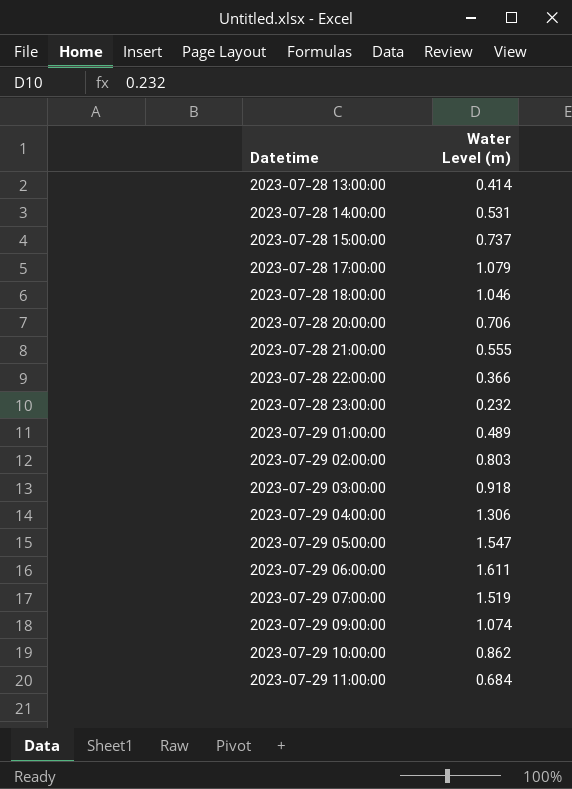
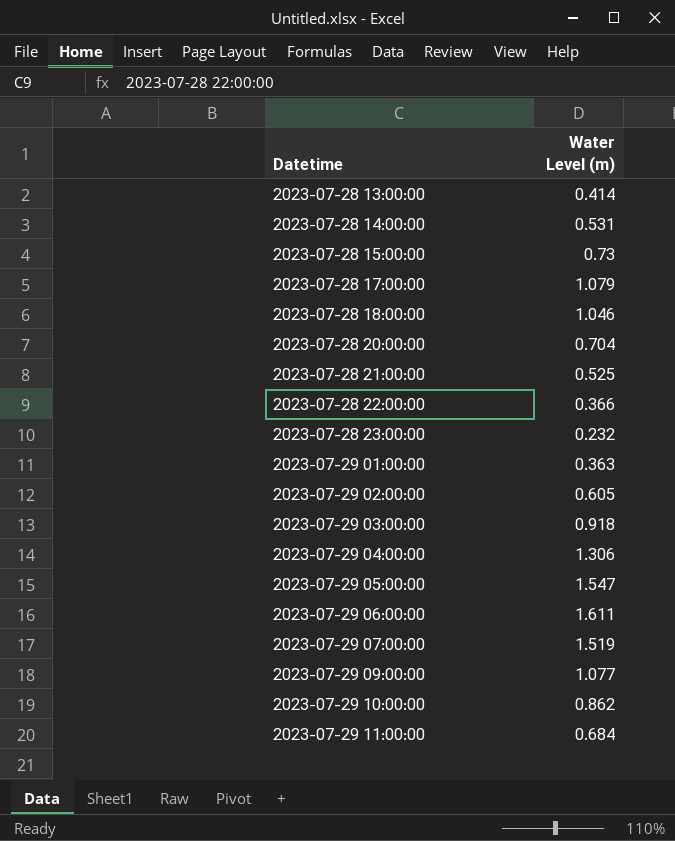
2023-07-28 15:00:00 | Water Level (m): 0.737 -> 0.73
2023-07-28 20:00:00 | Water Level (m): 0.706 -> 0.704
2023-07-28 21:00:00 | Water Level (m): 0.555 -> 0.525
2023-07-29 01:00:00 | Water Level (m): 0.489 -> 0.363
2023-07-29 02:00:00 | Water Level (m): 0.803 -> 0.605
2023-07-29 09:00:00 | Water Level (m): 1.074 -> 1.077

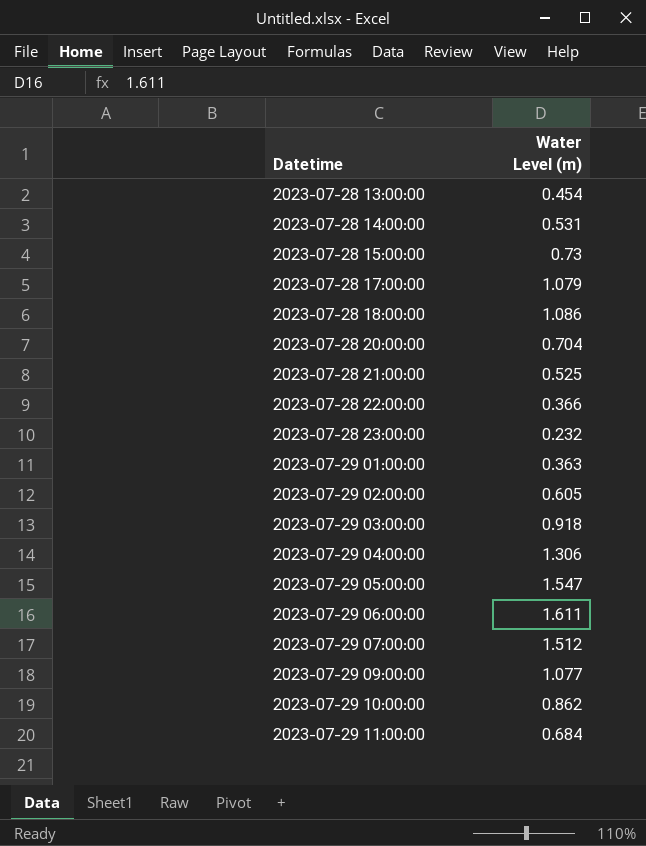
2023-07-28 13:00:00 | Water Level (m): 0.414 -> 0.454
2023-07-28 18:00:00 | Water Level (m): 1.046 -> 1.086
2023-07-29 07:00:00 | Water Level (m): 1.519 -> 1.512

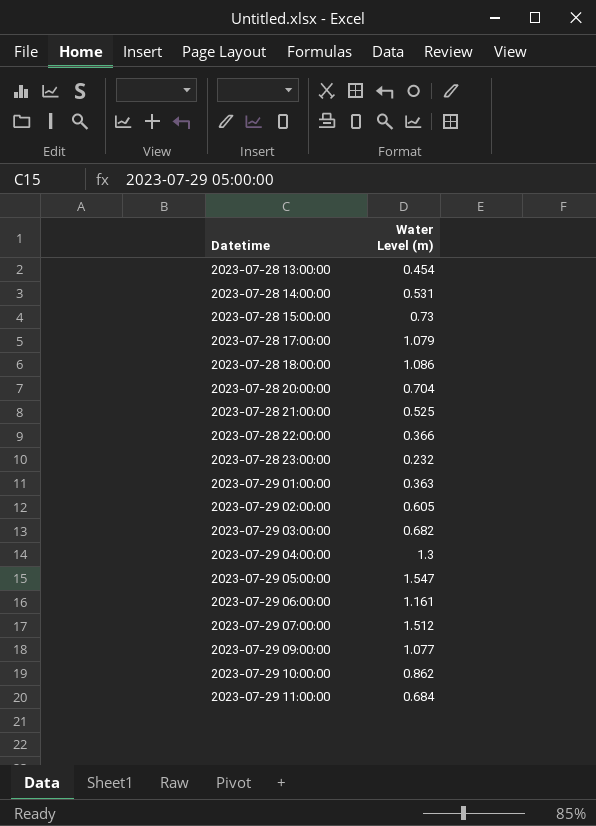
2023-07-29 03:00:00 | Water Level (m): 0.918 -> 0.682
2023-07-29 04:00:00 | Water Level (m): 1.306 -> 1.3
2023-07-29 06:00:00 | Water Level (m): 1.611 -> 1.161

